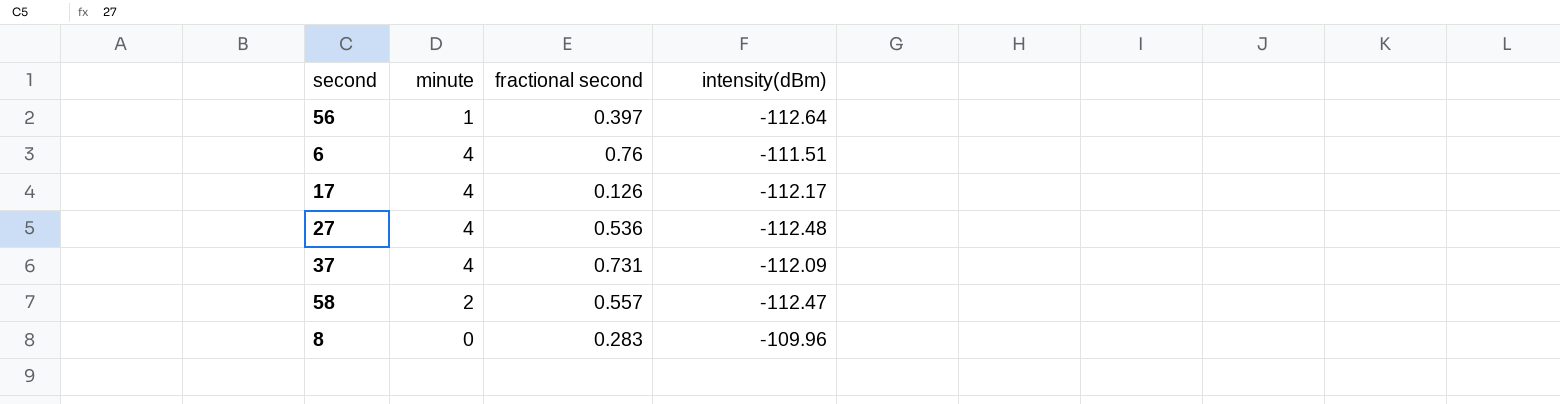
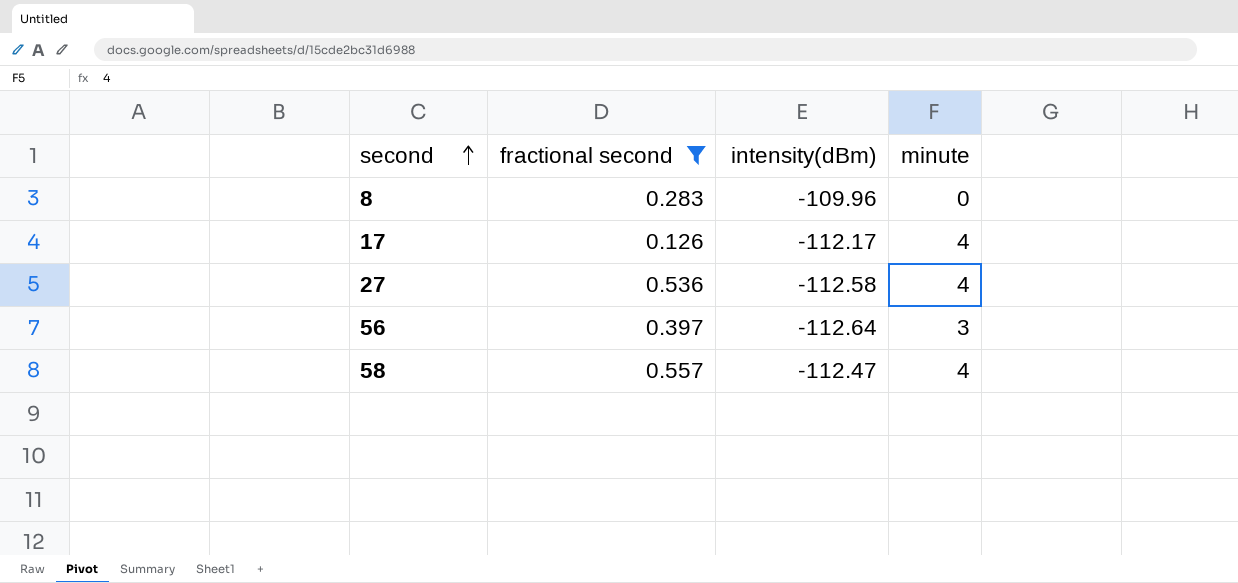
filter: none -> fractional second <= 0.557
row order: none -> second ascending
column minute | position: 2 -> 4
27 | intensity(dBm): -112.48 -> -112.58
56 | minute: 1 -> 3
58 | minute: 2 -> 4

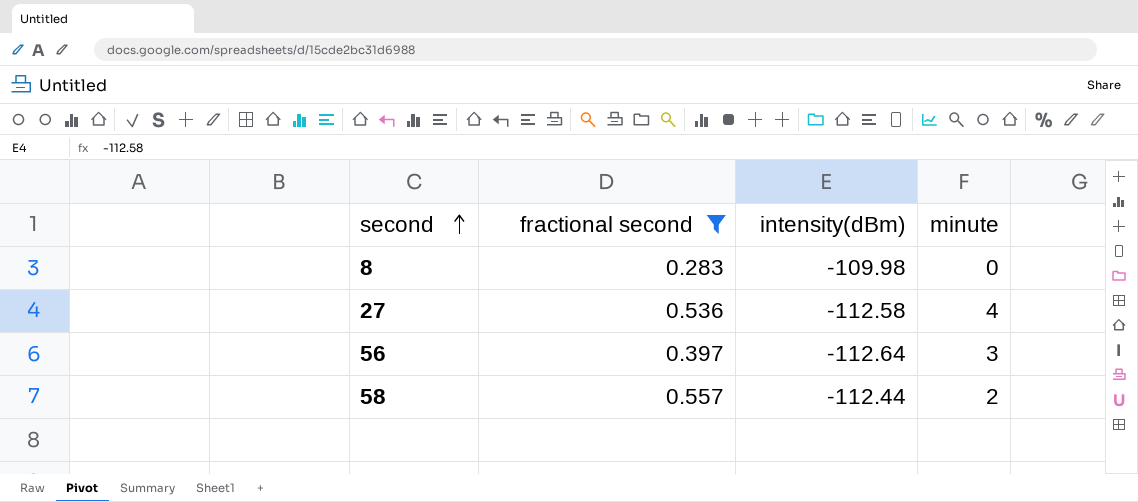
row 17: 0.126 | -112.17 | 4 -> none
8 | intensity(dBm): -109.96 -> -109.98
58 | intensity(dBm): -112.47 -> -112.44
58 | minute: 4 -> 2

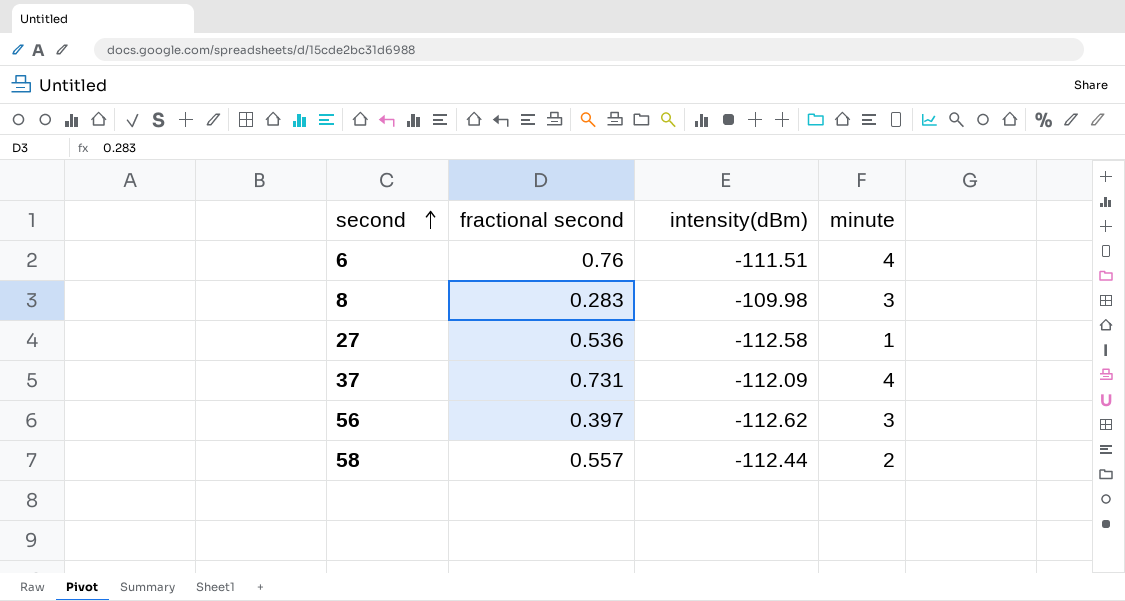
filter: fractional second <= 0.557 -> none
8 | minute: 0 -> 3
27 | minute: 4 -> 1
56 | intensity(dBm): -112.64 -> -112.62

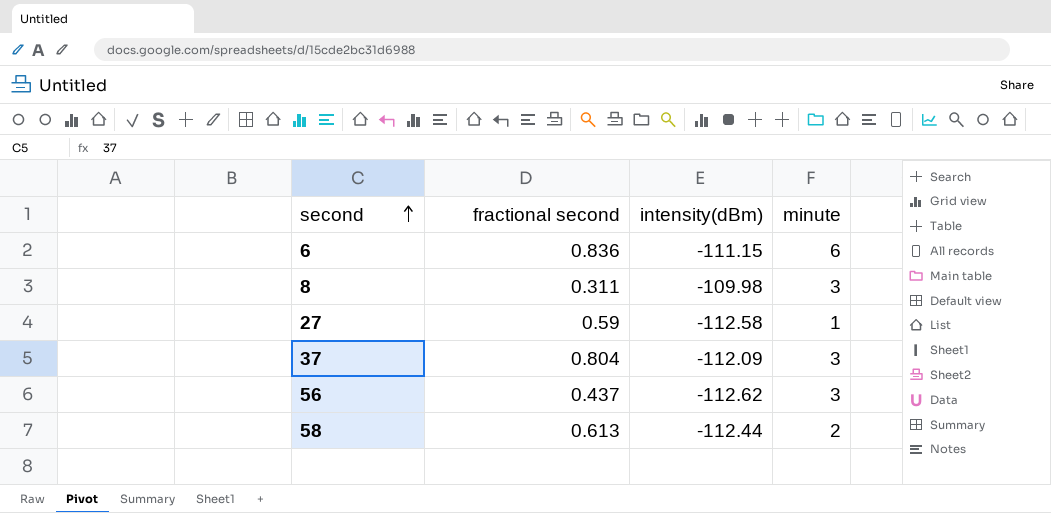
6 | fractional second: 0.76 -> 0.836
6 | intensity(dBm): -111.51 -> -111.15
6 | minute: 4 -> 6
8 | fractional second: 0.283 -> 0.311
27 | fractional second: 0.536 -> 0.59
37 | fractional second: 0.731 -> 0.804
37 | minute: 4 -> 3
56 | fractional second: 0.397 -> 0.437
58 | fractional second: 0.557 -> 0.613

